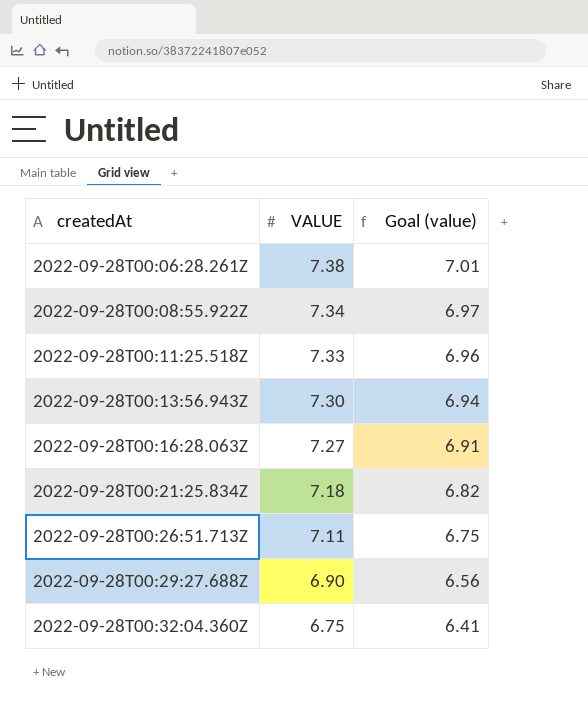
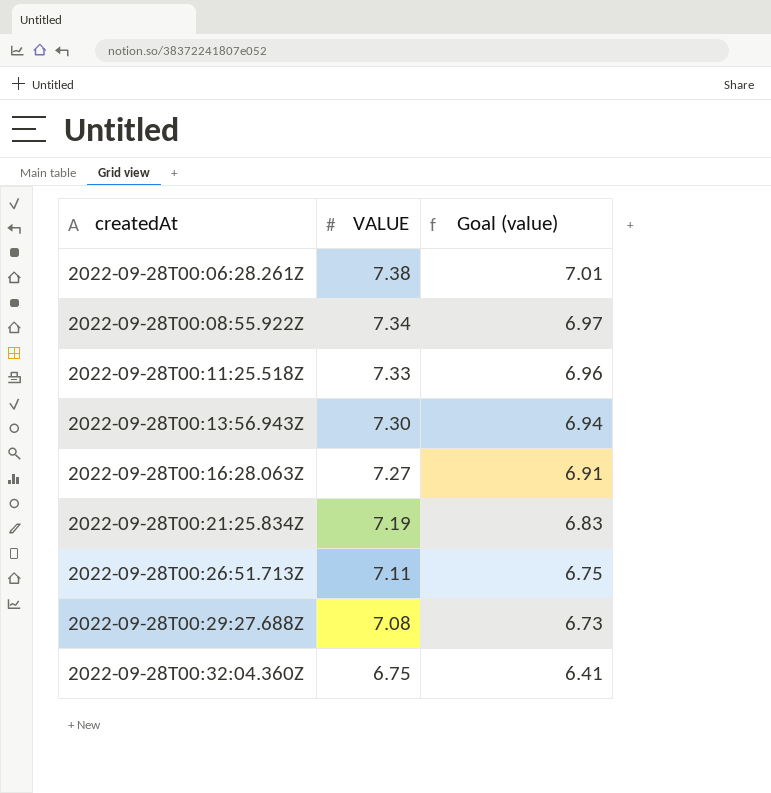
2022-09-28T00:21:25.834Z | VALUE: 7.18 -> 7.19
2022-09-28T00:21:25.834Z | Goal (value): 6.82 -> 6.83
2022-09-28T00:29:27.688Z | VALUE: 6.90 -> 7.08
2022-09-28T00:29:27.688Z | Goal (value): 6.56 -> 6.73

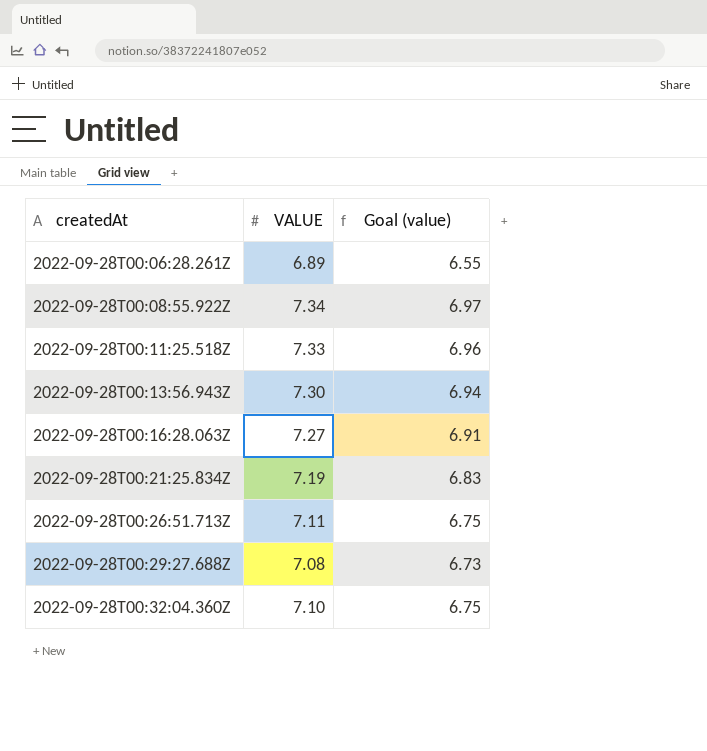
2022-09-28T00:06:28.261Z | VALUE: 7.38 -> 6.89
2022-09-28T00:06:28.261Z | Goal (value): 7.01 -> 6.55
2022-09-28T00:32:04.360Z | VALUE: 6.75 -> 7.10
2022-09-28T00:32:04.360Z | Goal (value): 6.41 -> 6.75

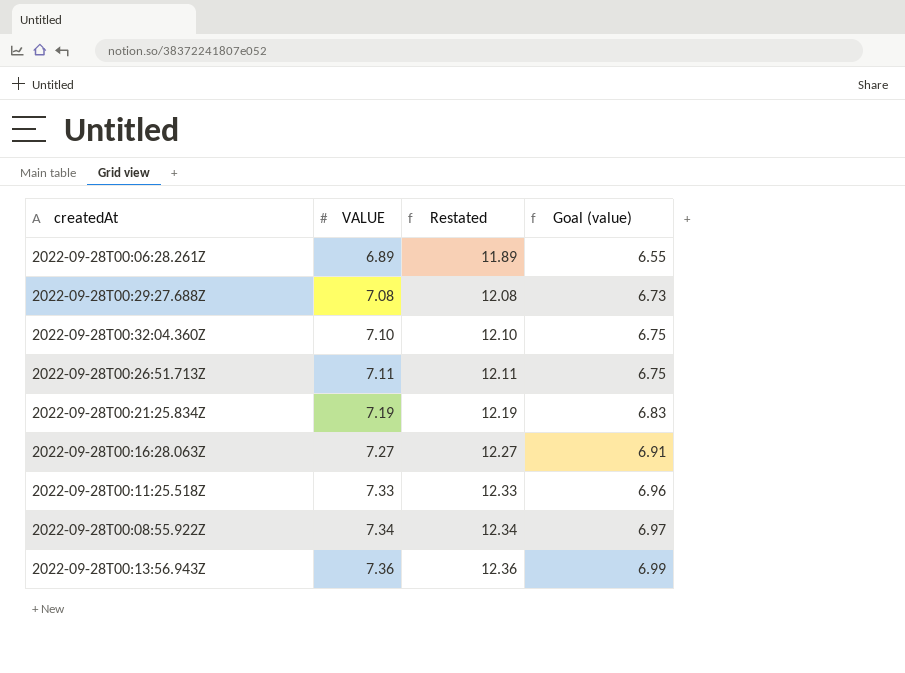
row order: createdAt ascending -> VALUE ascending
column Restated | formula: none -> [VALUE] + 5
2022-09-28T00:13:56.943Z | VALUE: 7.30 -> 7.36
2022-09-28T00:13:56.943Z | Goal (value): 6.94 -> 6.99

